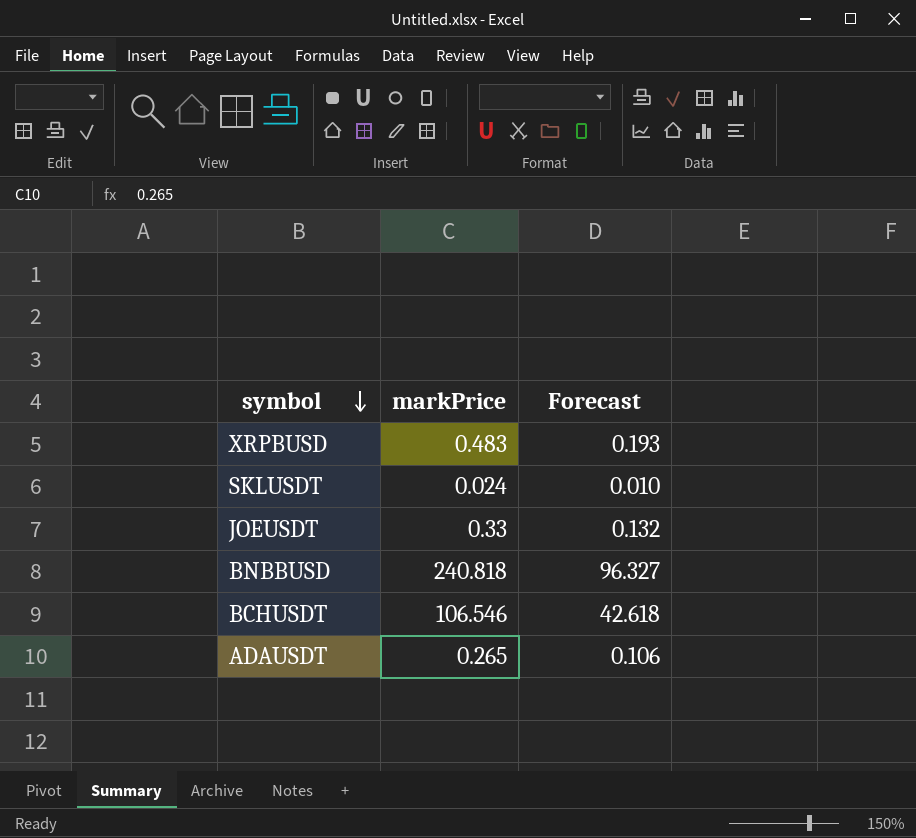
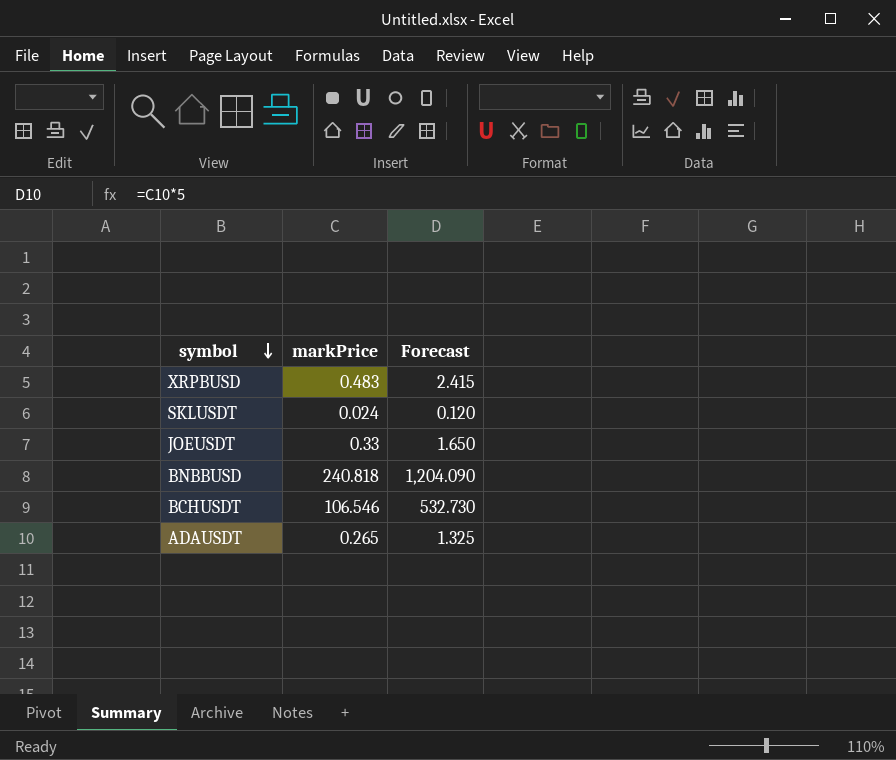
column Forecast | formula: [markPrice] * 0.4 -> [markPrice] * 5

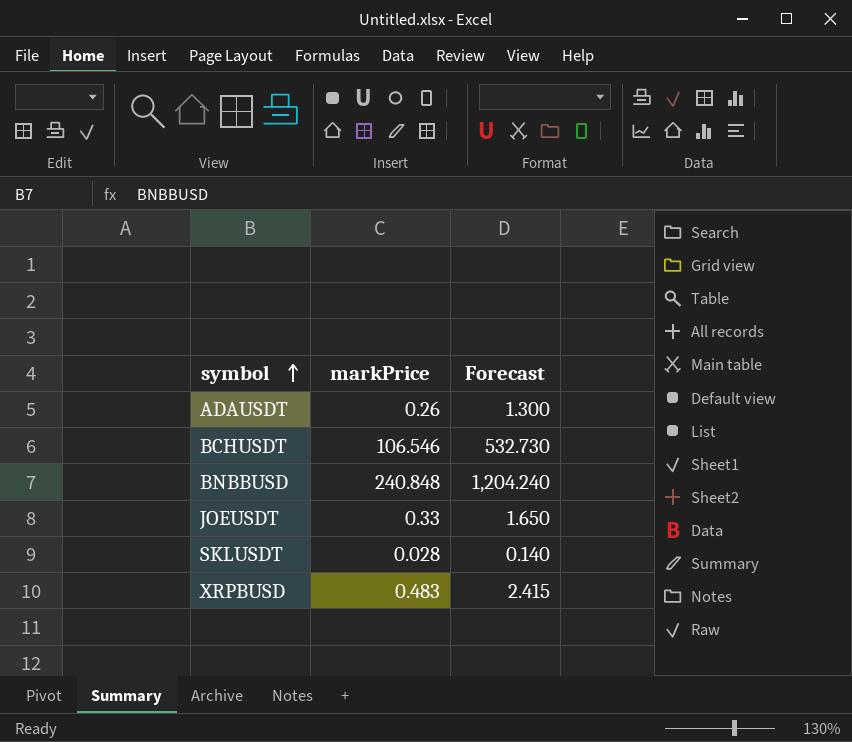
row order: symbol descending -> symbol ascending
ADAUSDT | markPrice: 0.265 -> 0.26
ADAUSDT | Forecast: 1.325 -> 1.300
BNBBUSD | markPrice: 240.818 -> 240.848
BNBBUSD | Forecast: 1,204.090 -> 1,204.240
SKLUSDT | markPrice: 0.024 -> 0.028
SKLUSDT | Forecast: 0.120 -> 0.140

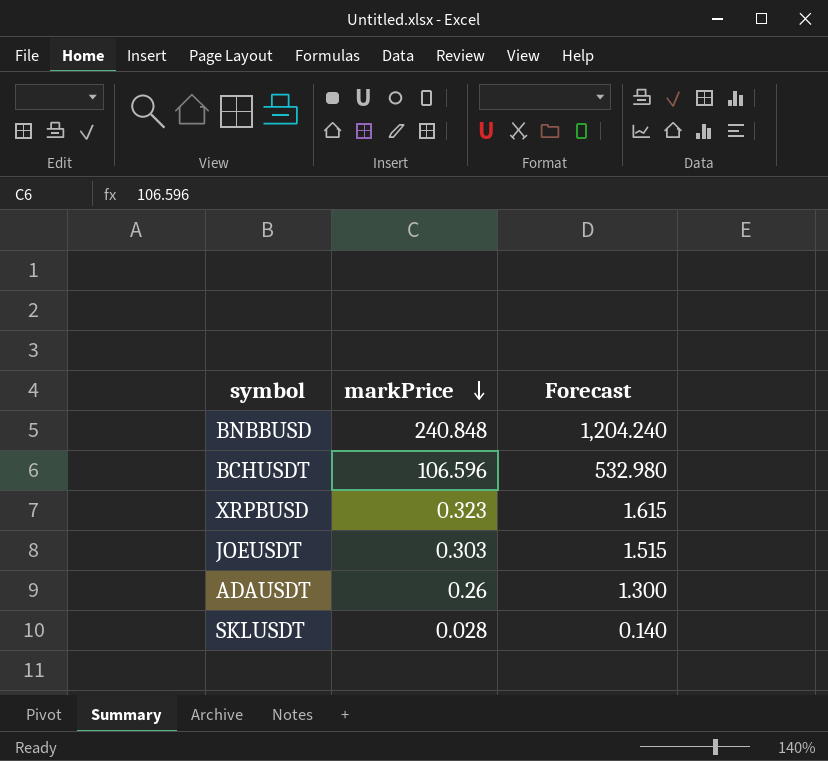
row order: symbol ascending -> markPrice descending
BCHUSDT | markPrice: 106.546 -> 106.596
BCHUSDT | Forecast: 532.730 -> 532.980
XRPBUSD | markPrice: 0.483 -> 0.323
XRPBUSD | Forecast: 2.415 -> 1.615
JOEUSDT | markPrice: 0.33 -> 0.303
JOEUSDT | Forecast: 1.650 -> 1.515

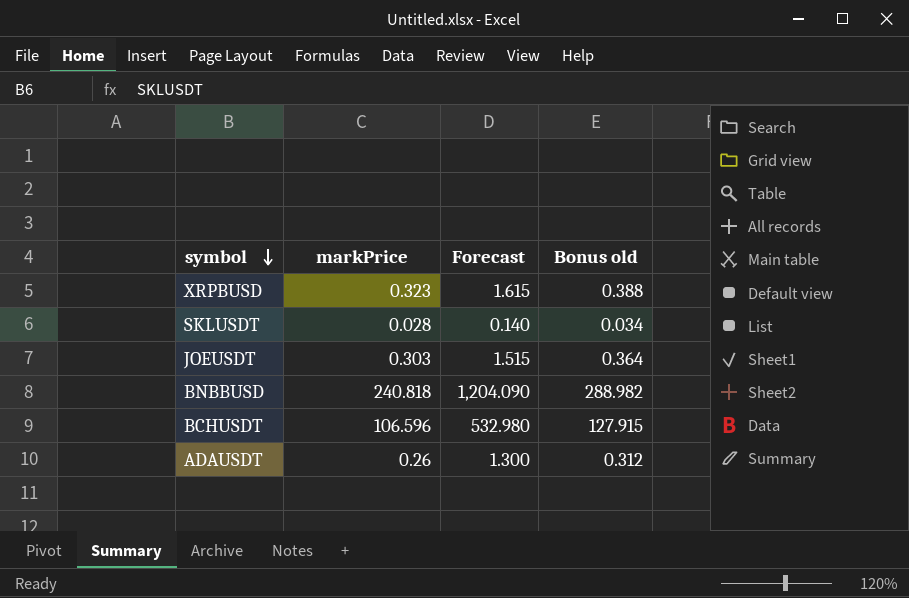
row order: markPrice descending -> symbol descending
column Bonus old | formula: none -> [markPrice] * 1.2
BNBBUSD | markPrice: 240.848 -> 240.818
BNBBUSD | Forecast: 1,204.240 -> 1,204.090

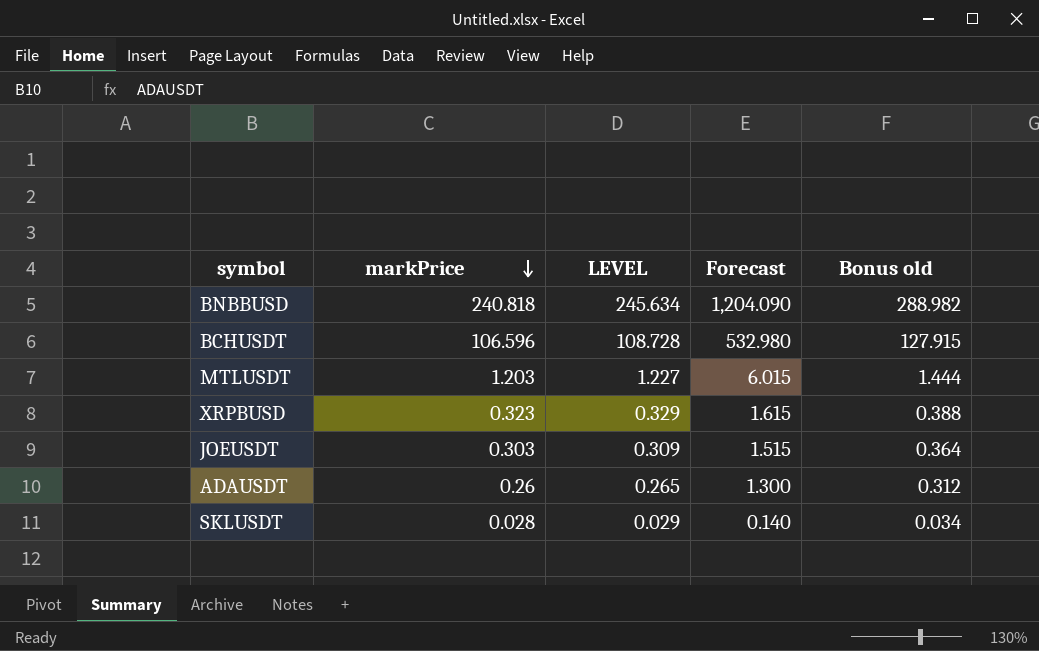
row order: symbol descending -> markPrice descending
column LEVEL | formula: none -> [markPrice] * 1.02
row MTLUSDT: none -> 1.203 | 1.227 | 6.015 | 1.444

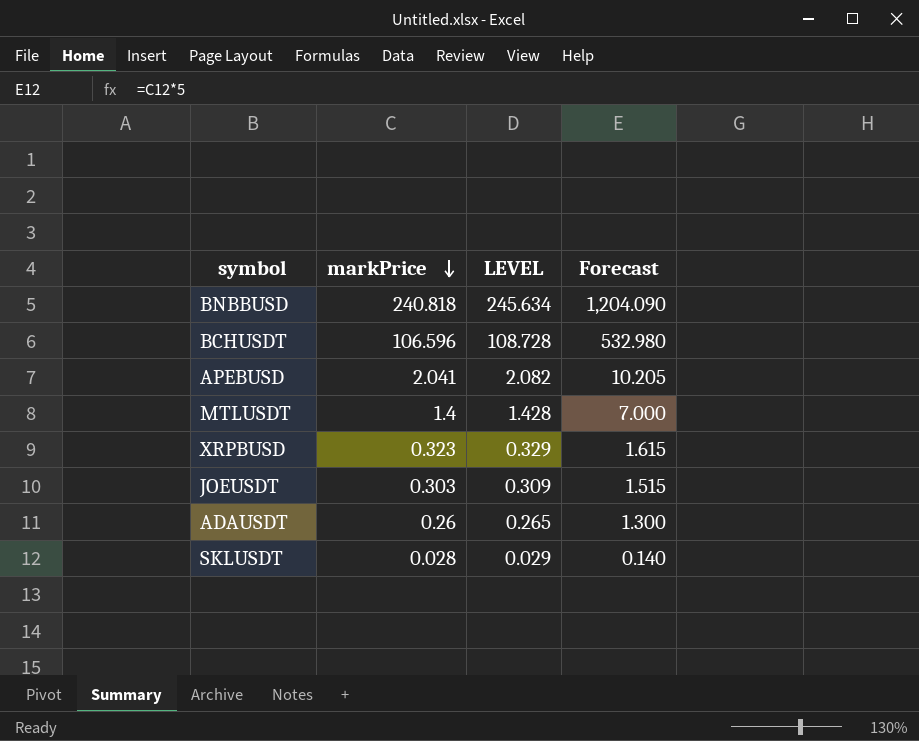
column Bonus old | formula: [markPrice] * 1.2 -> none
row APEBUSD: none -> 2.041 | 2.082 | 10.205
MTLUSDT | markPrice: 1.203 -> 1.4
MTLUSDT | LEVEL: 1.227 -> 1.428
MTLUSDT | Forecast: 6.015 -> 7.000

